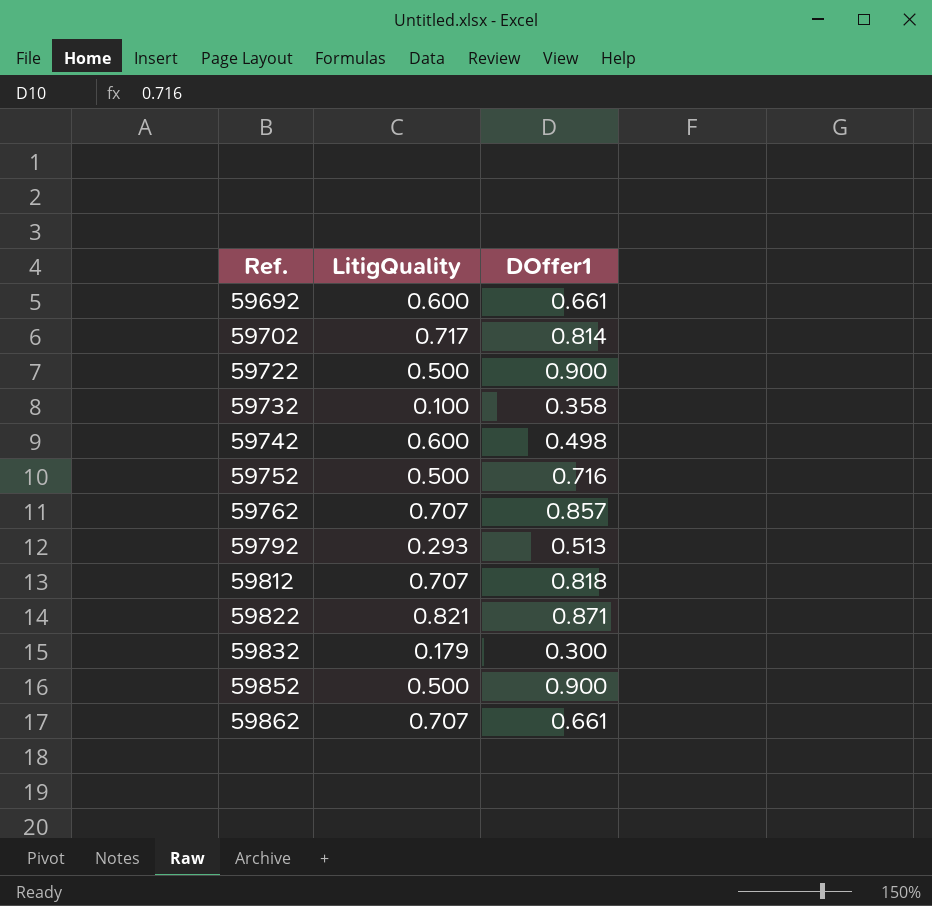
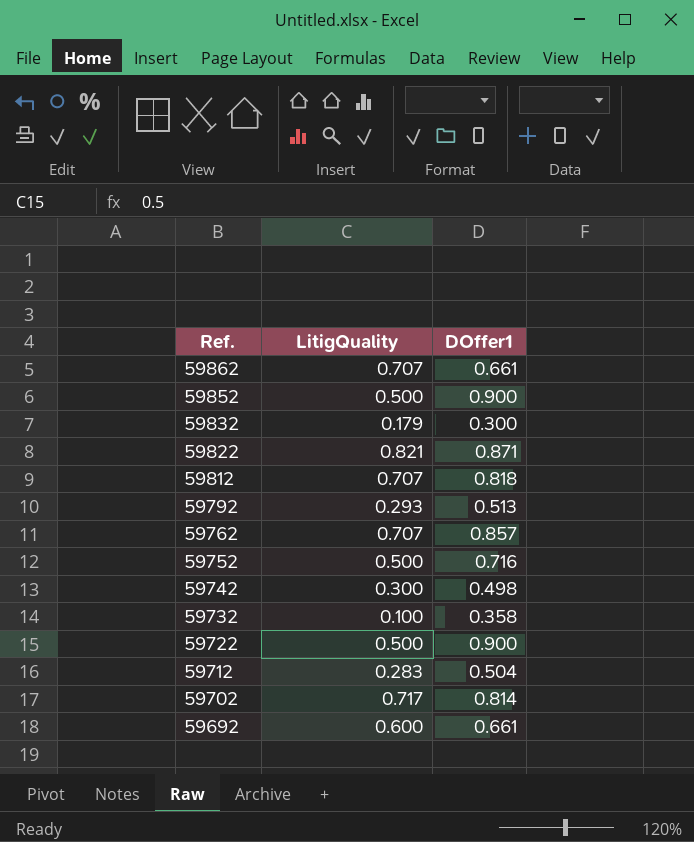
row order: Ref. ascending -> Ref. descending
59742 | LitigQuality: 0.600 -> 0.300
row 59712: none -> 0.283 | 0.504

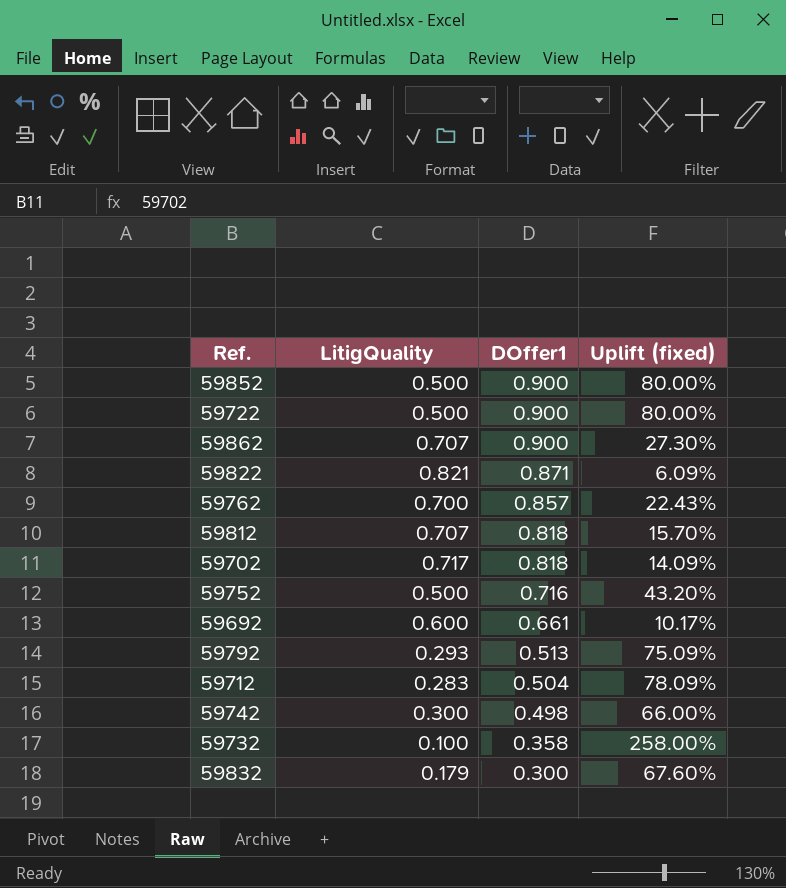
row order: Ref. descending -> DOffer1 descending
column Uplift (fixed) | formula: none -> ([DOffer1] - [LitigQuality]) / [LitigQuality]
59862 | DOffer1: 0.661 -> 0.900
59762 | LitigQuality: 0.707 -> 0.700
59702 | DOffer1: 0.814 -> 0.818

